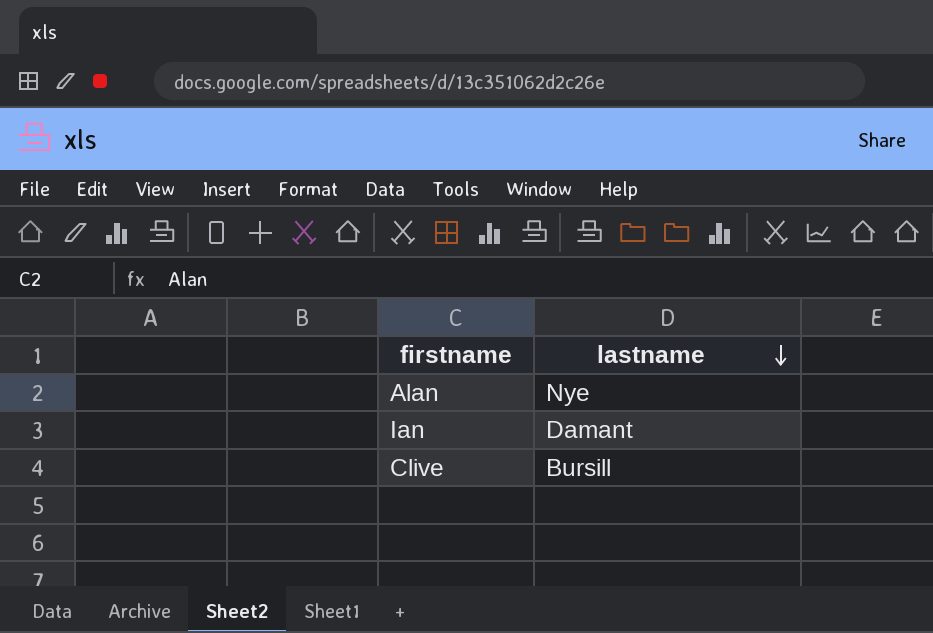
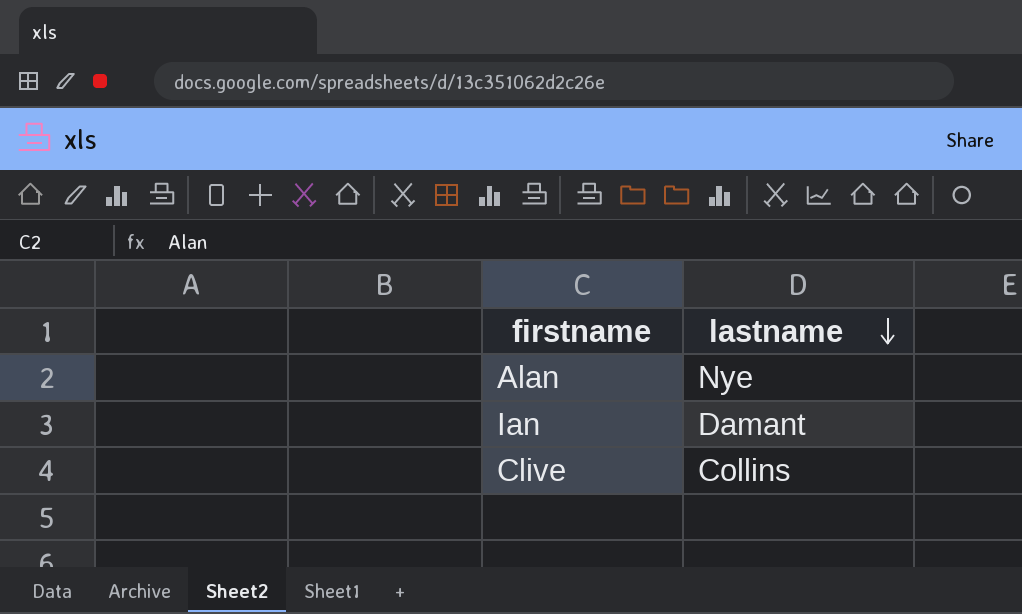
Clive | lastname: Bursill -> Collins

